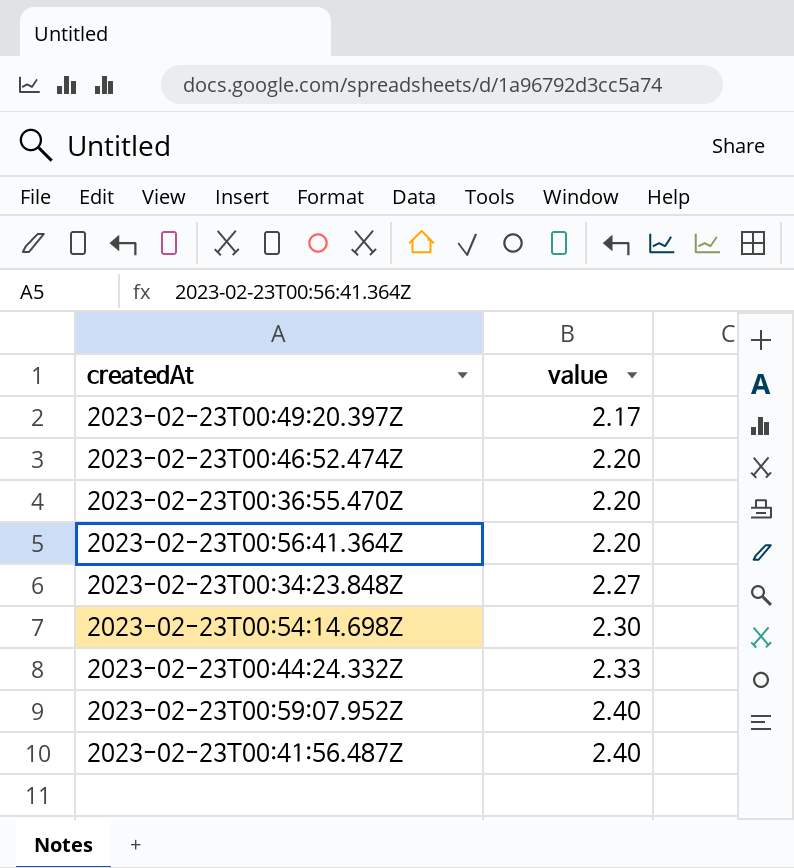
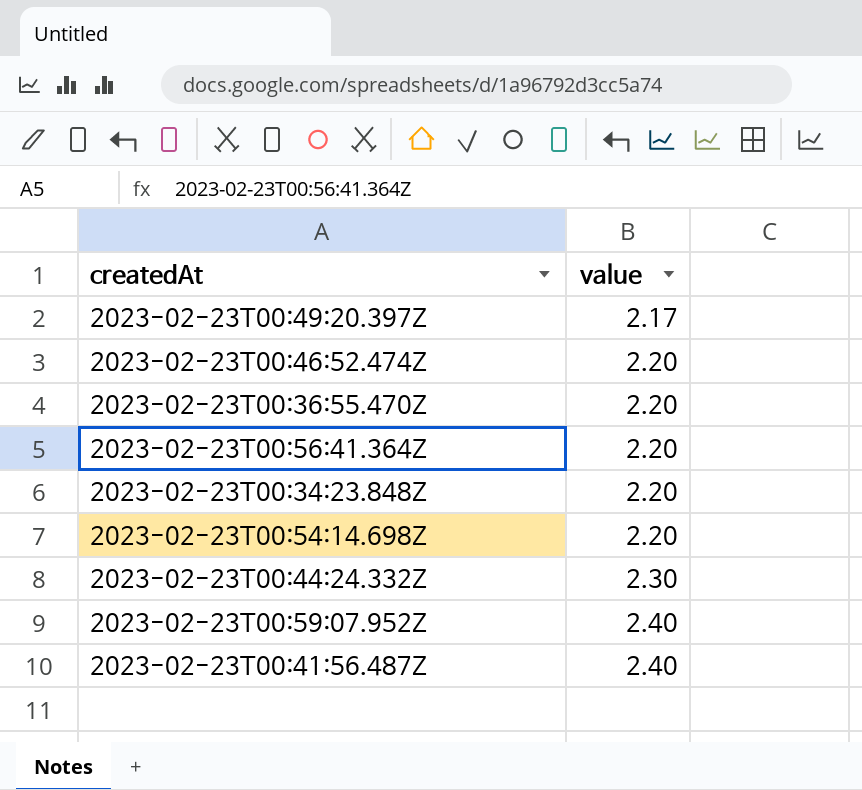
2023-02-23T00:34:23.848Z | value: 2.27 -> 2.20
2023-02-23T00:54:14.698Z | value: 2.30 -> 2.20
2023-02-23T00:44:24.332Z | value: 2.33 -> 2.30

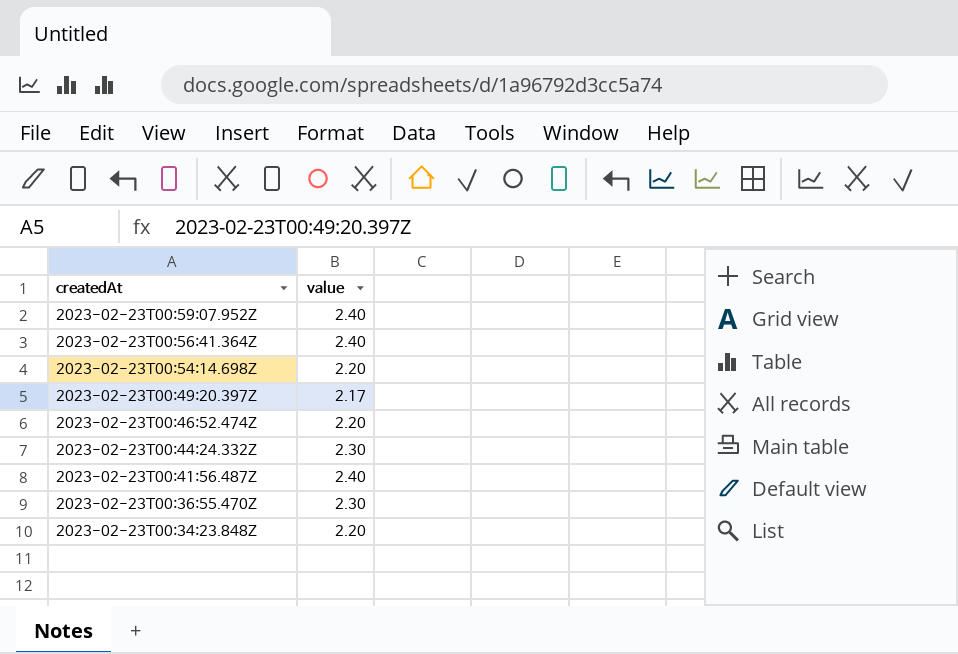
row order: value ascending -> createdAt descending
2023-02-23T00:56:41.364Z | value: 2.20 -> 2.40
2023-02-23T00:36:55.470Z | value: 2.20 -> 2.30

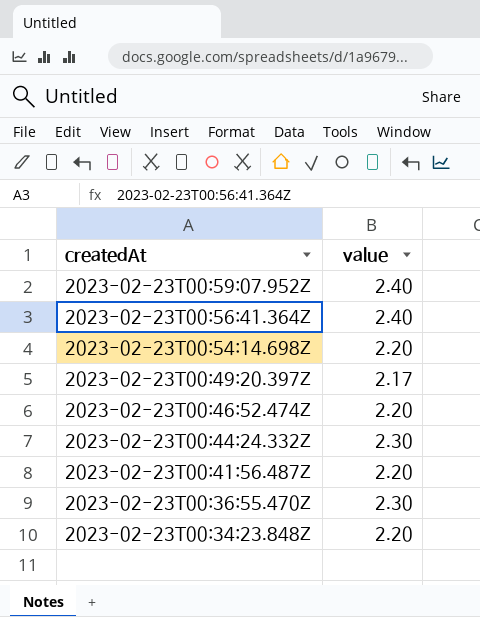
2023-02-23T00:41:56.487Z | value: 2.40 -> 2.20

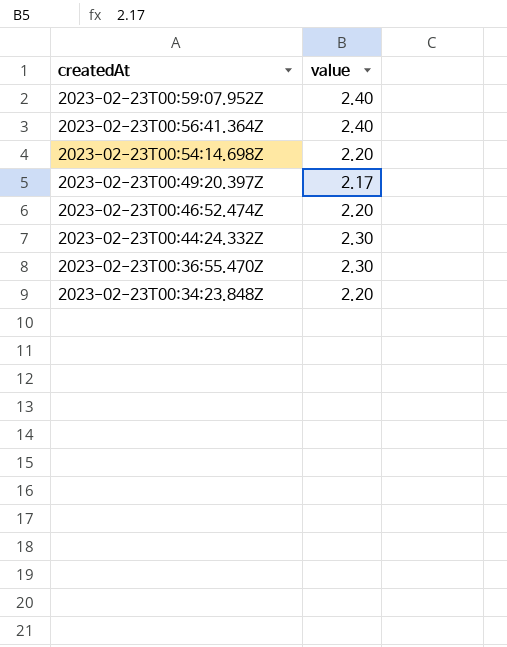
row 2023-02-23T00:41:56.487Z: 2.20 -> none

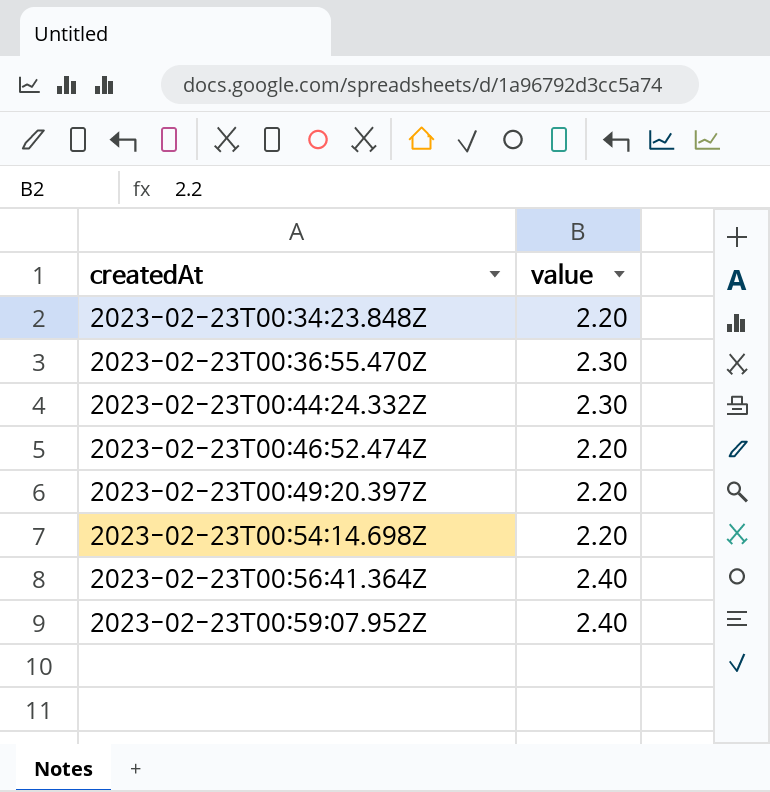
row order: createdAt descending -> createdAt ascending
2023-02-23T00:49:20.397Z | value: 2.17 -> 2.20

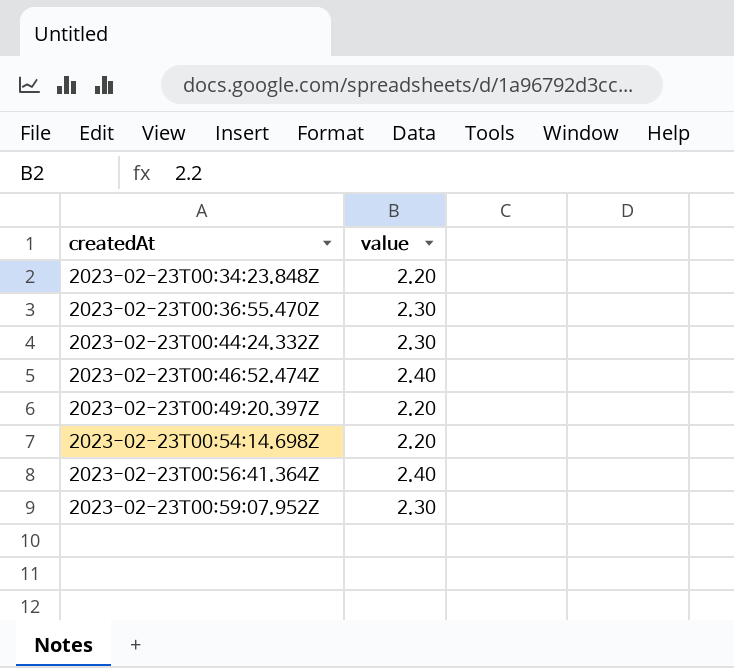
2023-02-23T00:46:52.474Z | value: 2.20 -> 2.40
2023-02-23T00:59:07.952Z | value: 2.40 -> 2.30

